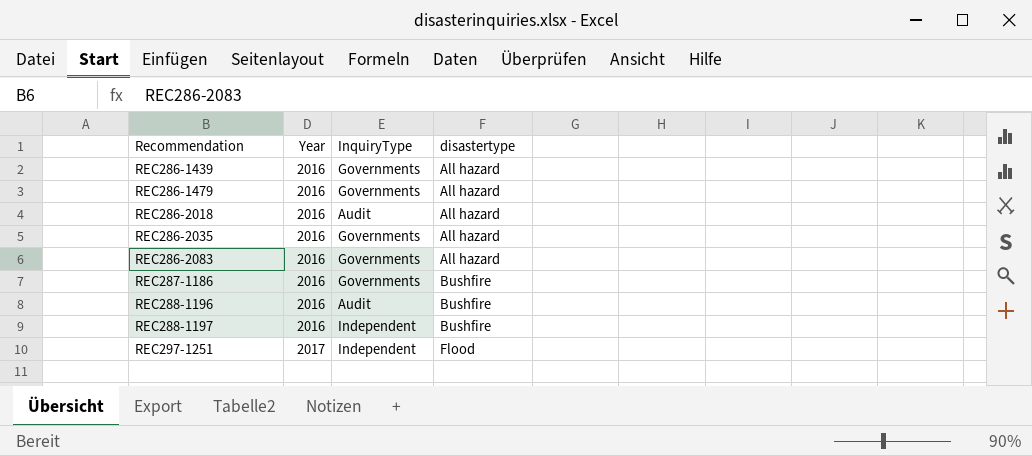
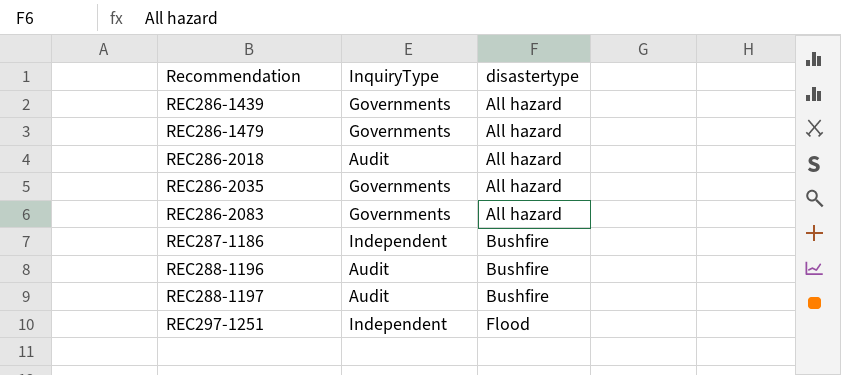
column Year | position: 2 -> none
REC287-1186 | InquiryType: Governments -> Independent
REC288-1197 | InquiryType: Independent -> Audit

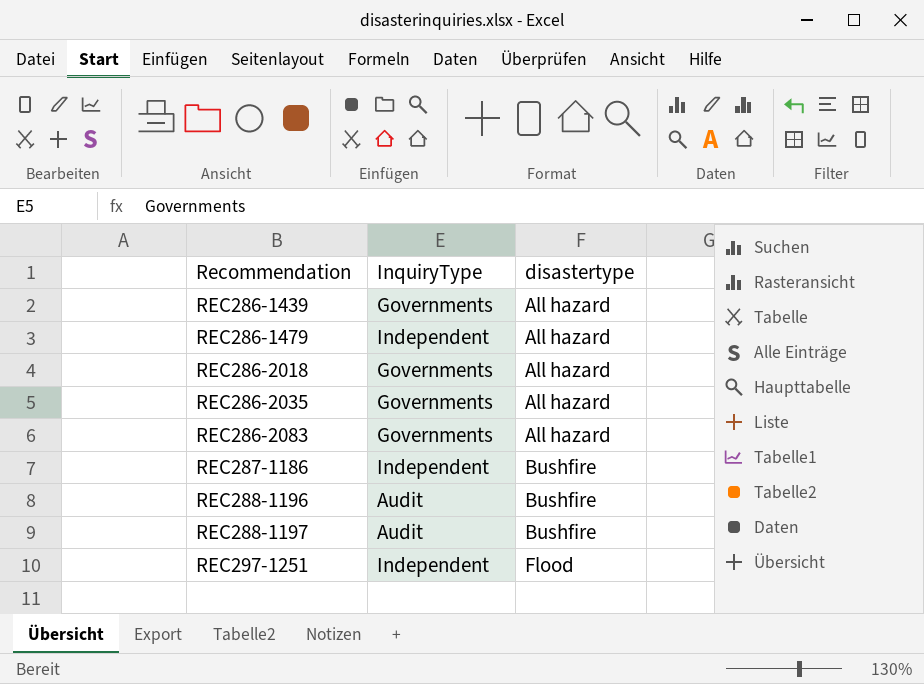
REC286-1479 | InquiryType: Governments -> Independent
REC286-2018 | InquiryType: Audit -> Governments

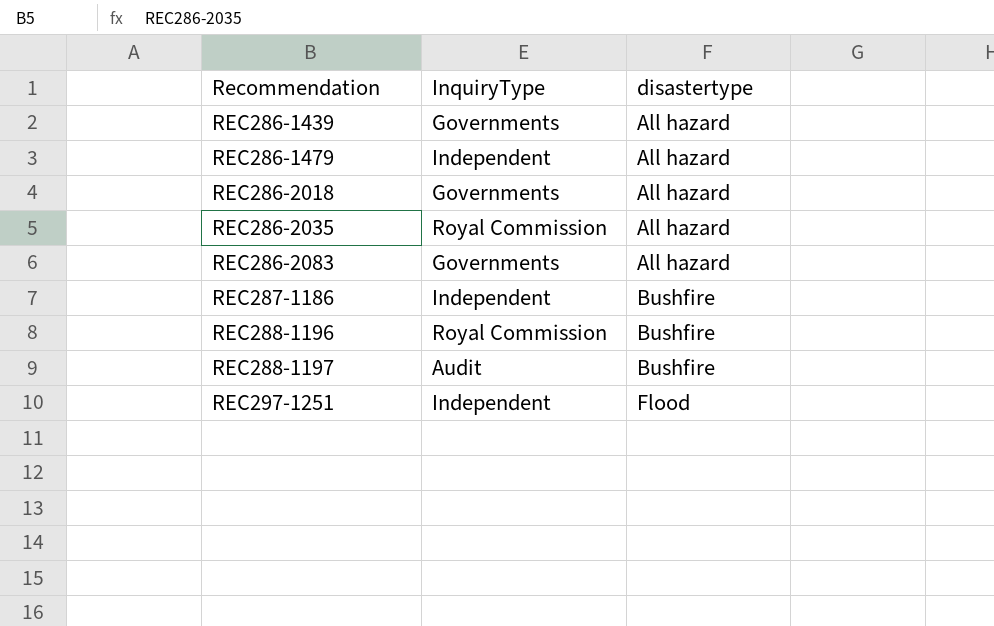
REC286-2035 | InquiryType: Governments -> Royal Commission
REC288-1196 | InquiryType: Audit -> Royal Commission

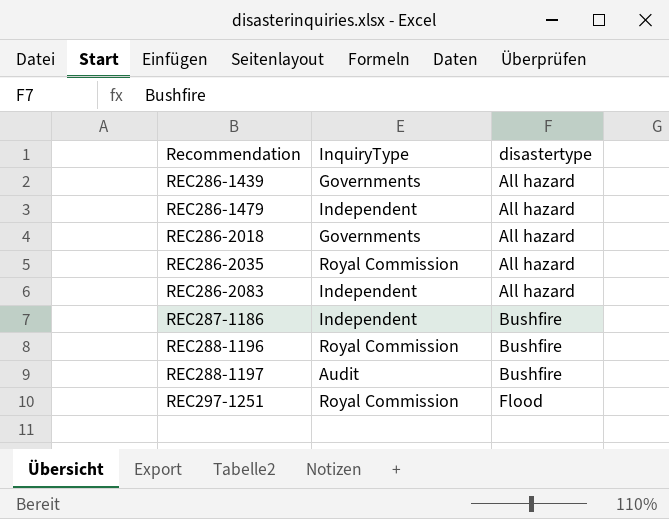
REC286-2083 | InquiryType: Governments -> Independent
REC297-1251 | InquiryType: Independent -> Royal Commission

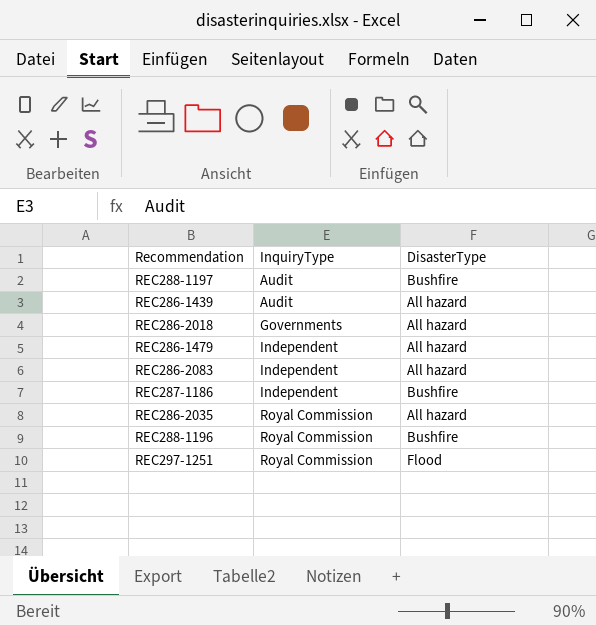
row order: Recommendation ascending -> InquiryType ascending
column name: disastertype -> DisasterType
REC286-1439 | InquiryType: Governments -> Audit

